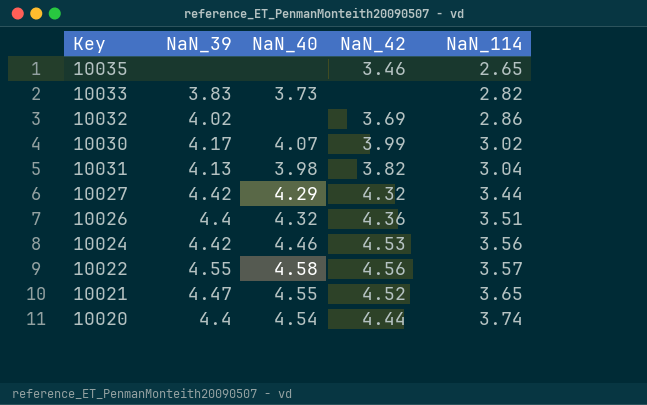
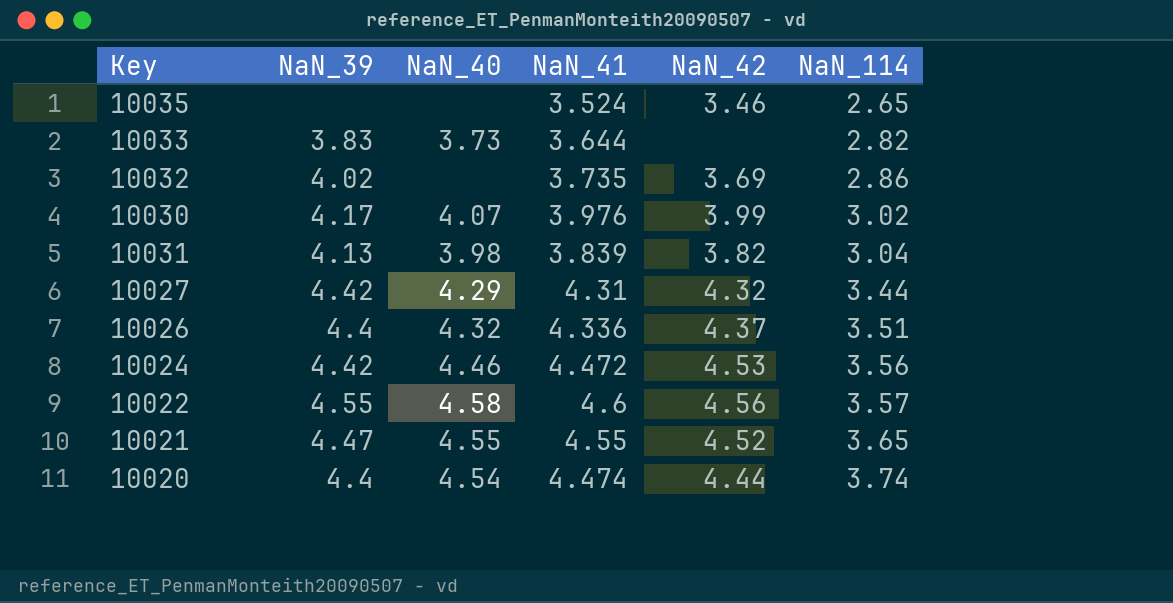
column NaN_41 | position: none -> 4
10026 | NaN_42: 4.36 -> 4.37

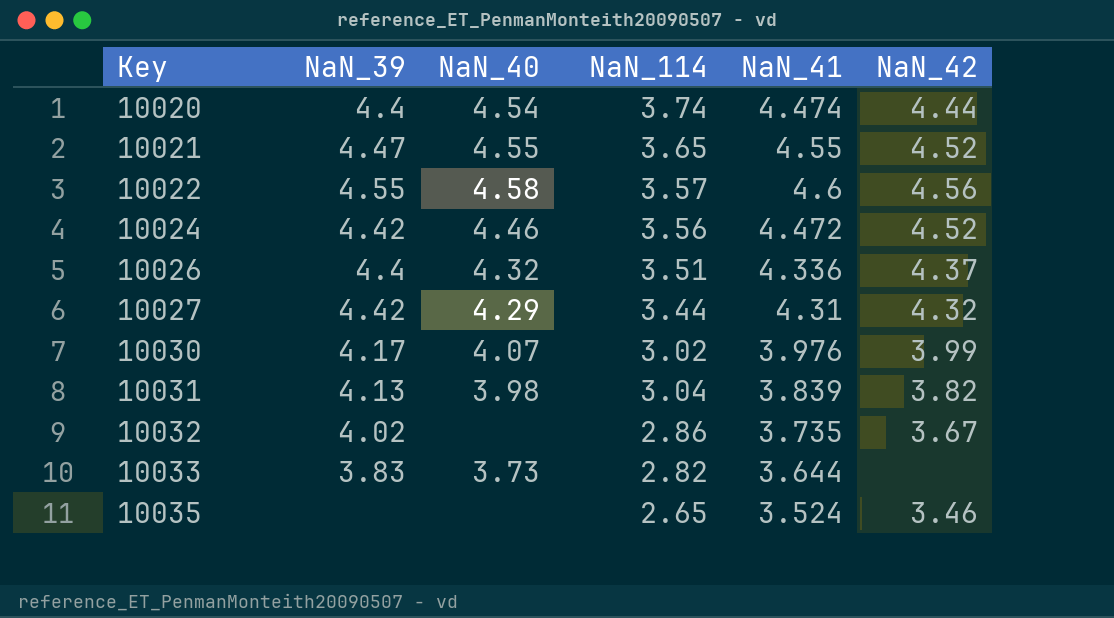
row order: NaN_114 ascending -> Key ascending
column NaN_114 | position: 6 -> 4
10024 | NaN_42: 4.53 -> 4.52
10032 | NaN_42: 3.69 -> 3.67

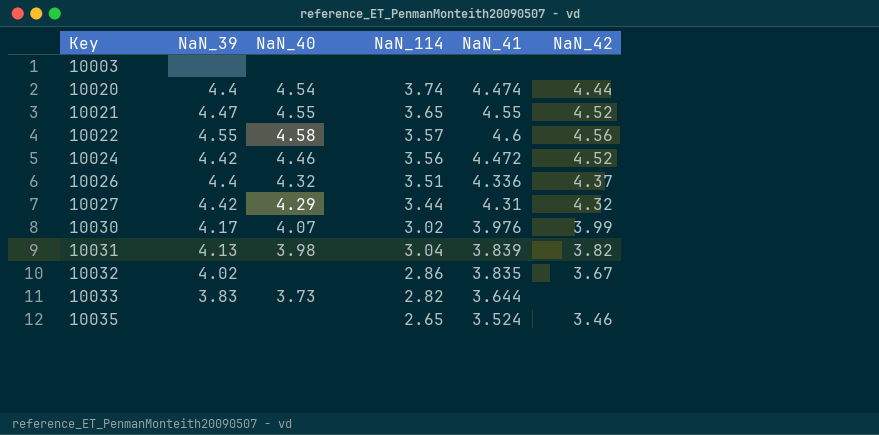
row 10003: none -> none | none | none | none | none
10032 | NaN_41: 3.735 -> 3.835

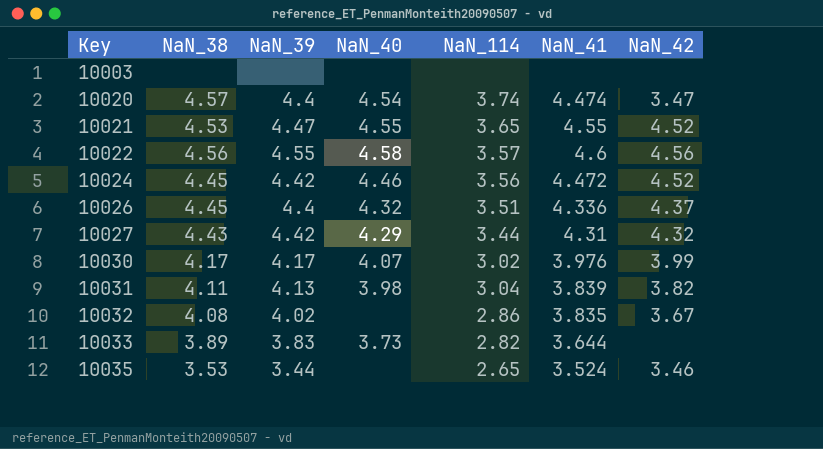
column NaN_38 | position: none -> 2
10020 | NaN_42: 4.44 -> 3.47
10035 | NaN_39: none -> 3.44

